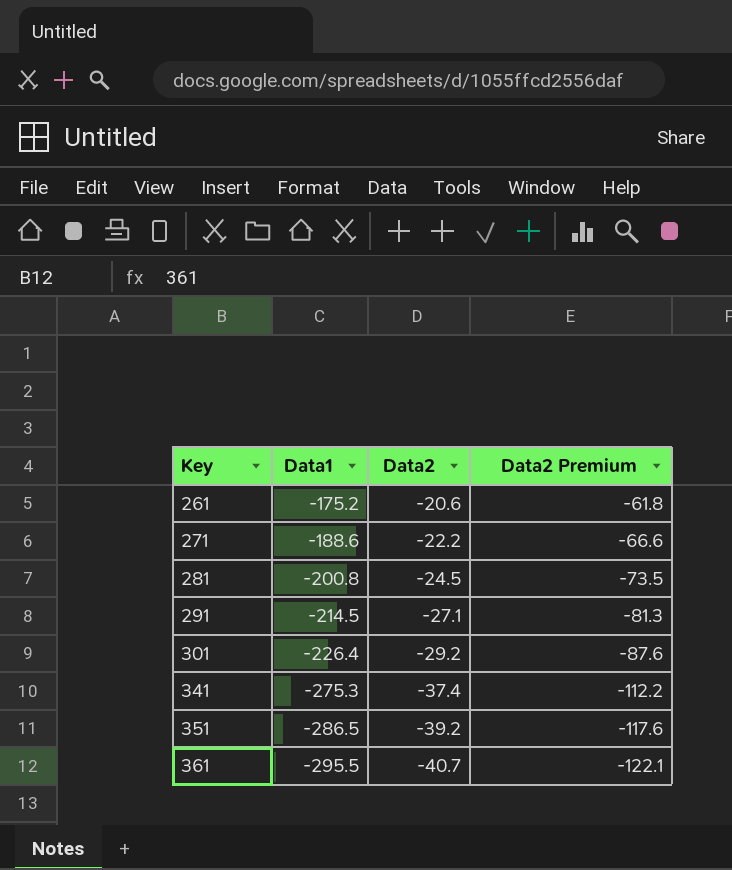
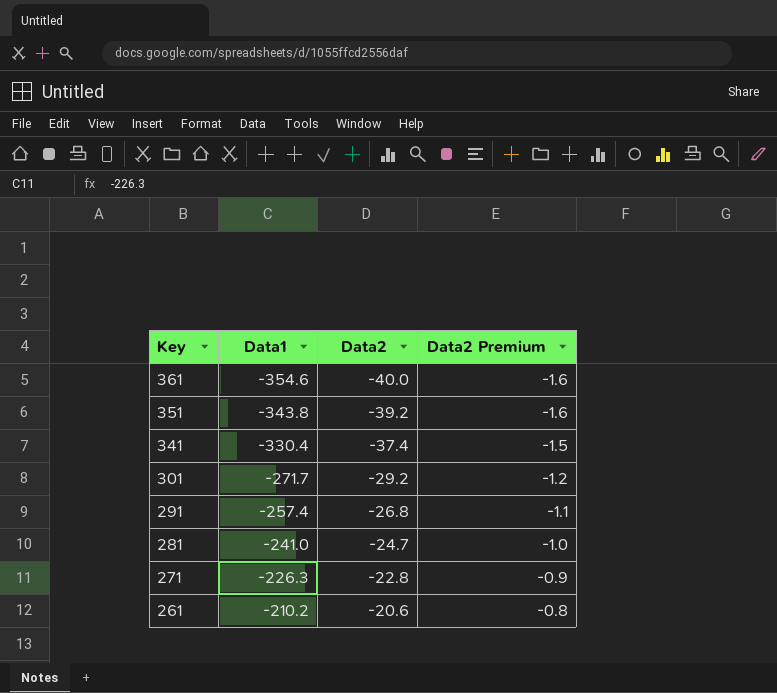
row order: Key ascending -> Key descending
column Data2 Premium | formula: [Data2] * 3 -> [Data2] * 0.04
361 | Data1: -295.5 -> -354.6
361 | Data2: -40.7 -> -40.0
351 | Data1: -286.5 -> -343.8
341 | Data1: -275.3 -> -330.4
301 | Data1: -226.4 -> -271.7
291 | Data1: -214.5 -> -257.4
291 | Data2: -27.1 -> -26.8
281 | Data1: -200.8 -> -241.0
281 | Data2: -24.5 -> -24.7
271 | Data1: -188.6 -> -226.3
271 | Data2: -22.2 -> -22.8
261 | Data1: -175.2 -> -210.2

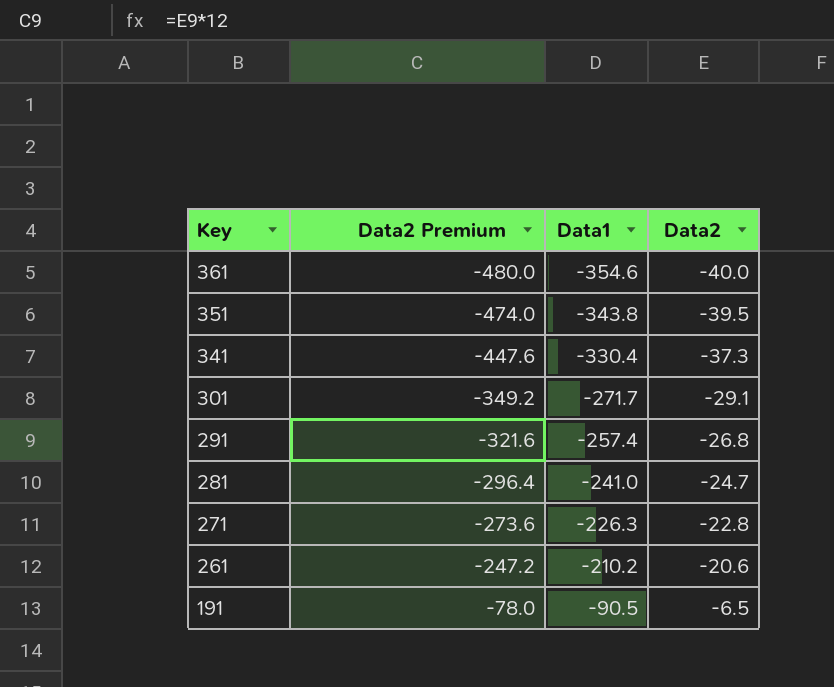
column Data2 Premium | formula: [Data2] * 0.04 -> [Data2] * 12
column Data2 Premium | position: 4 -> 2
351 | Data2: -39.2 -> -39.5
341 | Data2: -37.4 -> -37.3
301 | Data2: -29.2 -> -29.1
row 191: none -> -78.0 | -90.5 | -6.5

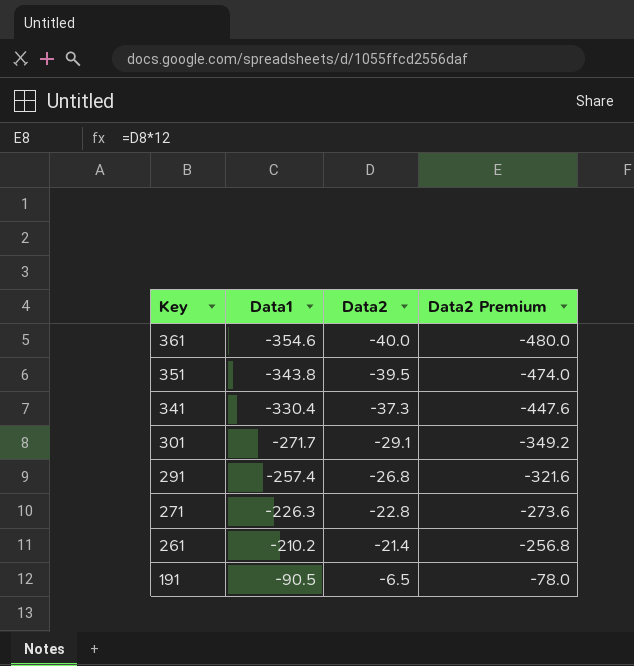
column Data2 Premium | position: 2 -> 4
row 281: -296.4 | -241.0 | -24.7 -> none
261 | Data2: -20.6 -> -21.4
261 | Data2 Premium: -247.2 -> -256.8

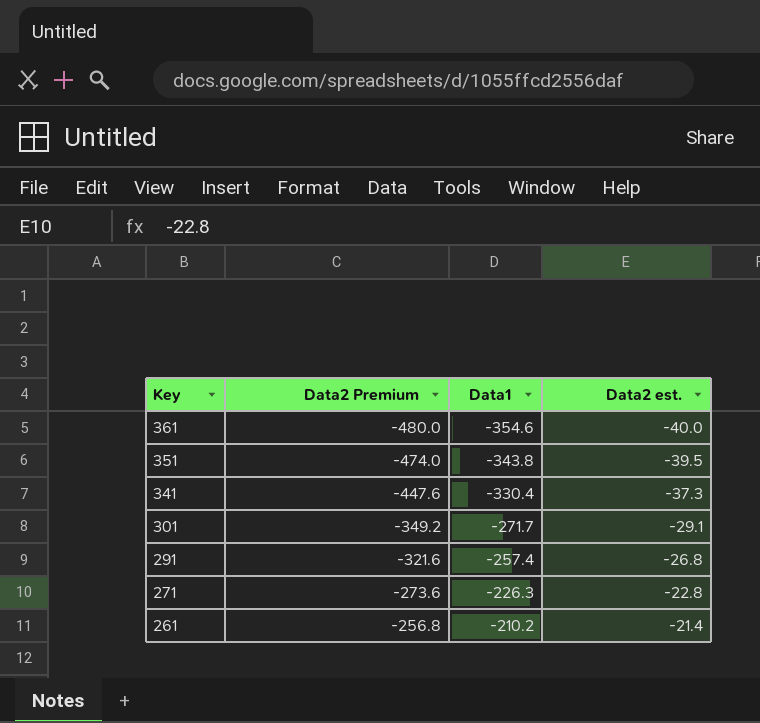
column Data2 Premium | position: 4 -> 2
column name: Data2 -> Data2 est.
row 191: -90.5 | -6.5 | -78.0 -> none

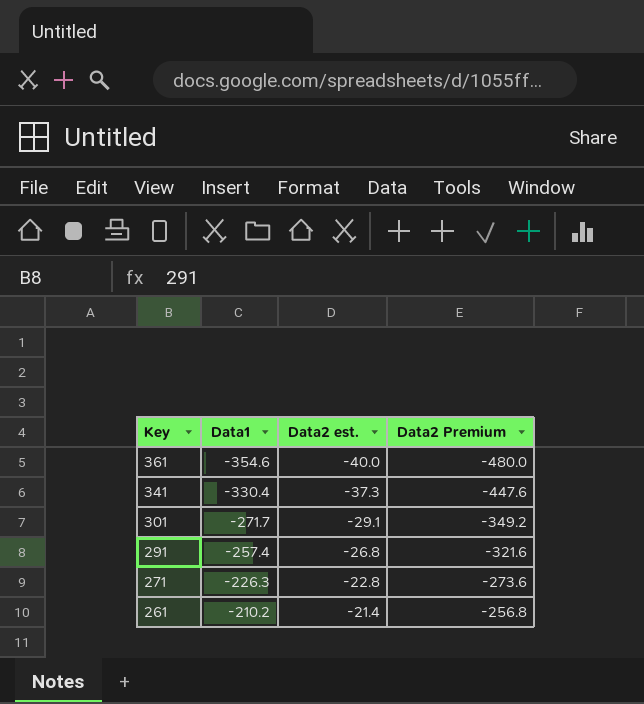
column Data2 Premium | position: 2 -> 4
row 351: -474.0 | -343.8 | -39.5 -> none

